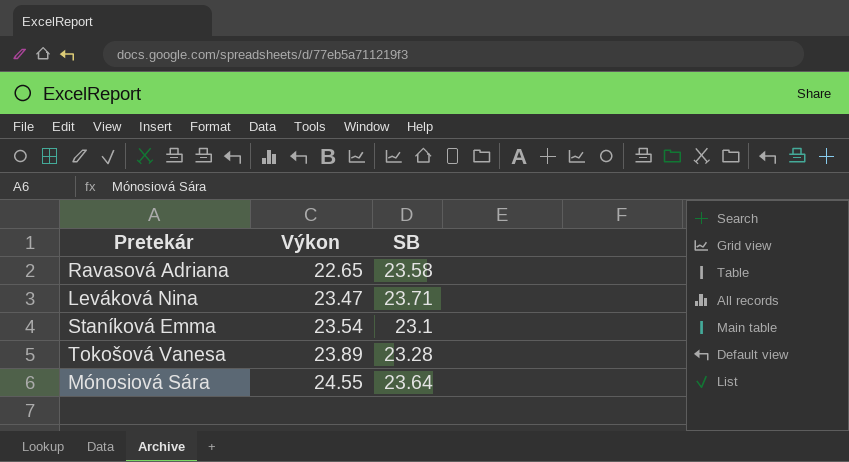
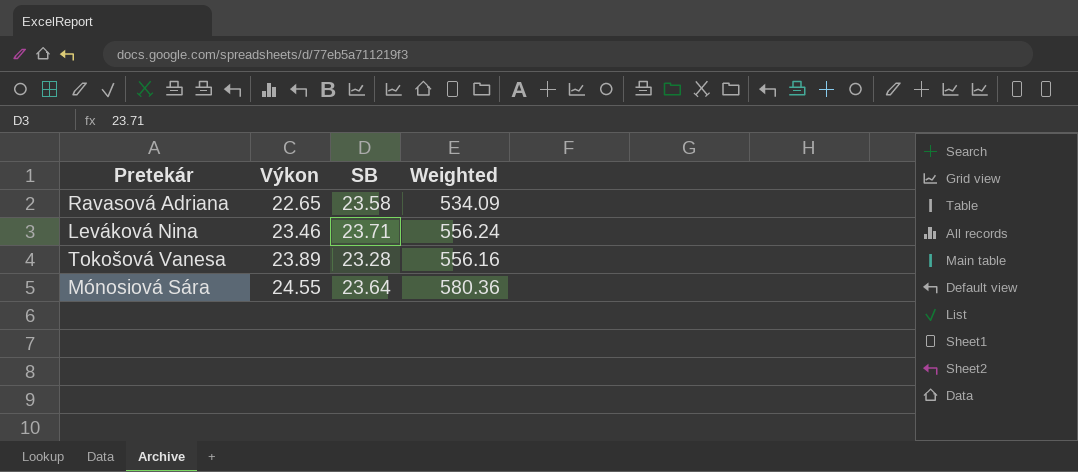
column Weighted | formula: none -> [Výkon] * [SB]
row Staníková Emma: 23.54 | 23.1 -> none
Leváková Nina | Výkon: 23.47 -> 23.46

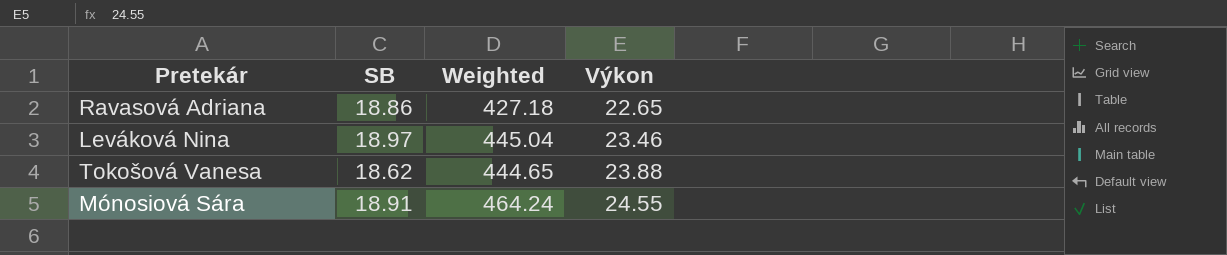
column Výkon | position: 2 -> 4
Ravasová Adriana | SB: 23.58 -> 18.86
Ravasová Adriana | Weighted: 534.09 -> 427.18
Leváková Nina | SB: 23.71 -> 18.97
Leváková Nina | Weighted: 556.24 -> 445.04
Tokošová Vanesa | SB: 23.28 -> 18.62
Tokošová Vanesa | Weighted: 556.16 -> 444.65
Tokošová Vanesa | Výkon: 23.89 -> 23.88
Mónosiová Sára | SB: 23.64 -> 18.91
Mónosiová Sára | Weighted: 580.36 -> 464.24

